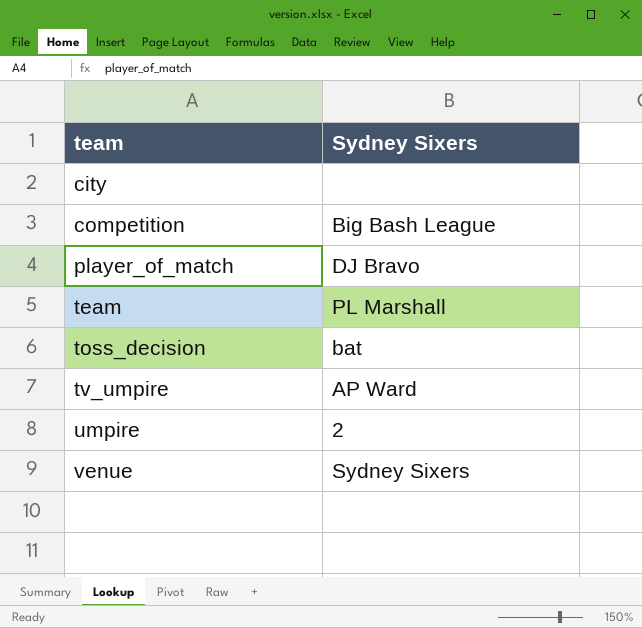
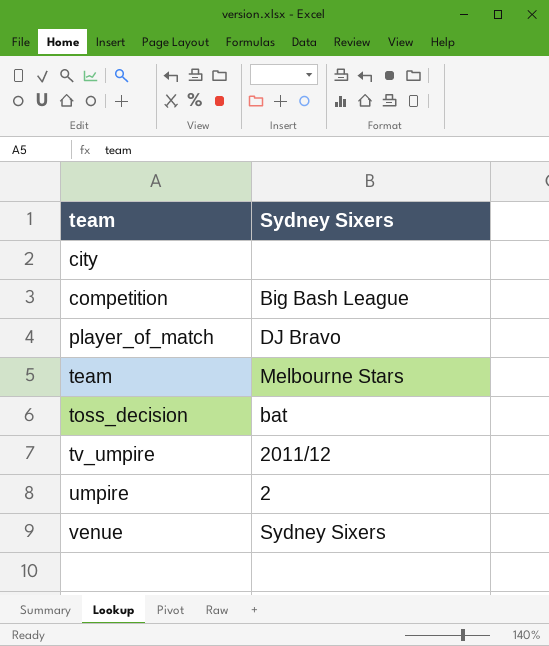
team | Sydney Sixers: PL Marshall -> Melbourne Stars
tv_umpire | Sydney Sixers: AP Ward -> 2011/12

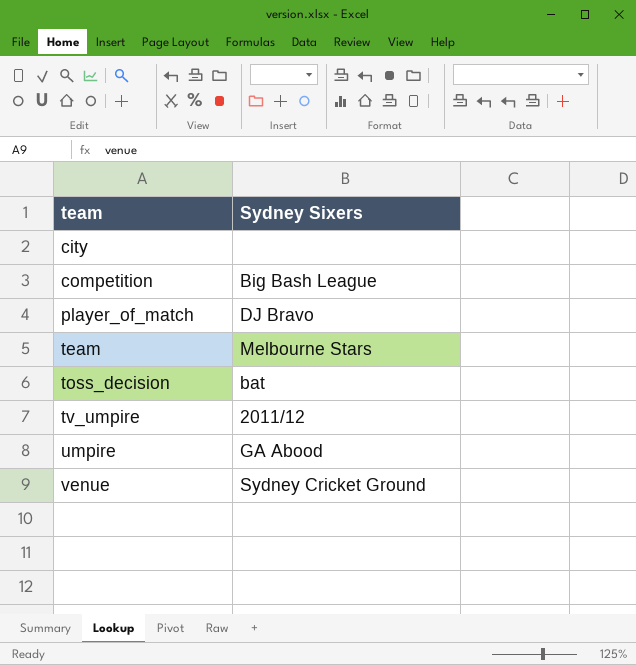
umpire | Sydney Sixers: 2 -> GA Abood
venue | Sydney Sixers: Sydney Sixers -> Sydney Cricket Ground

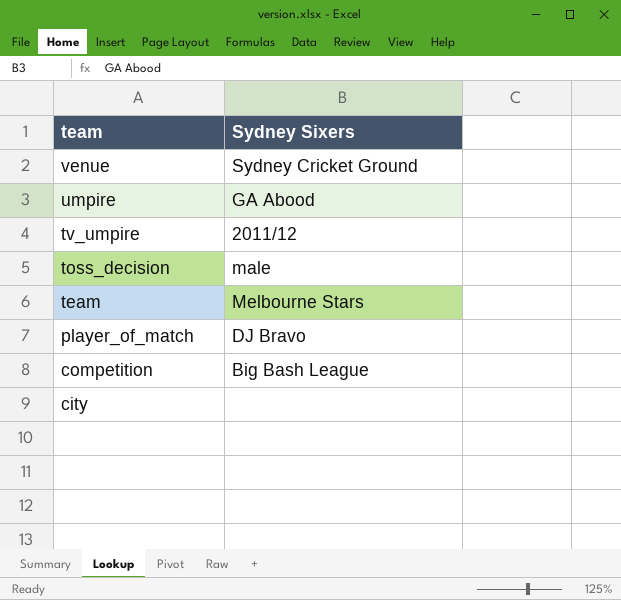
row order: team ascending -> team descending
toss_decision | Sydney Sixers: bat -> male

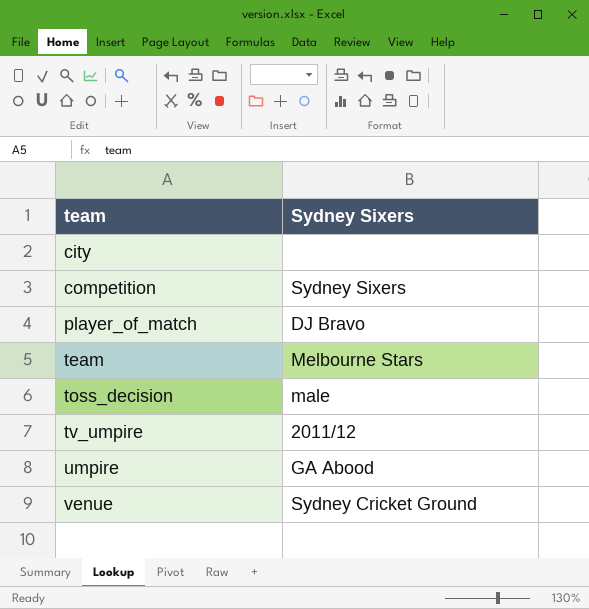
row order: team descending -> team ascending
competition | Sydney Sixers: Big Bash League -> Sydney Sixers

